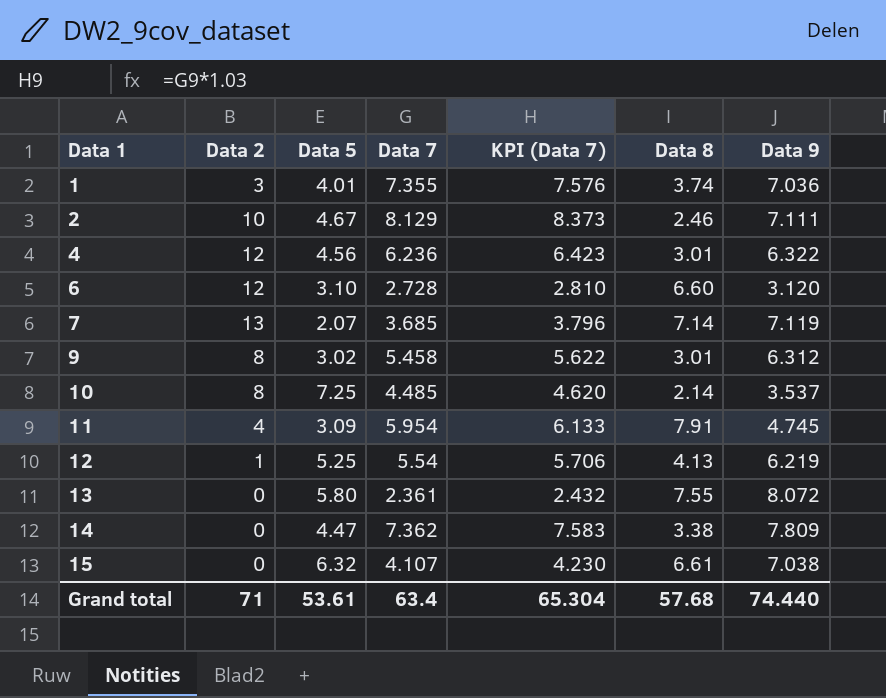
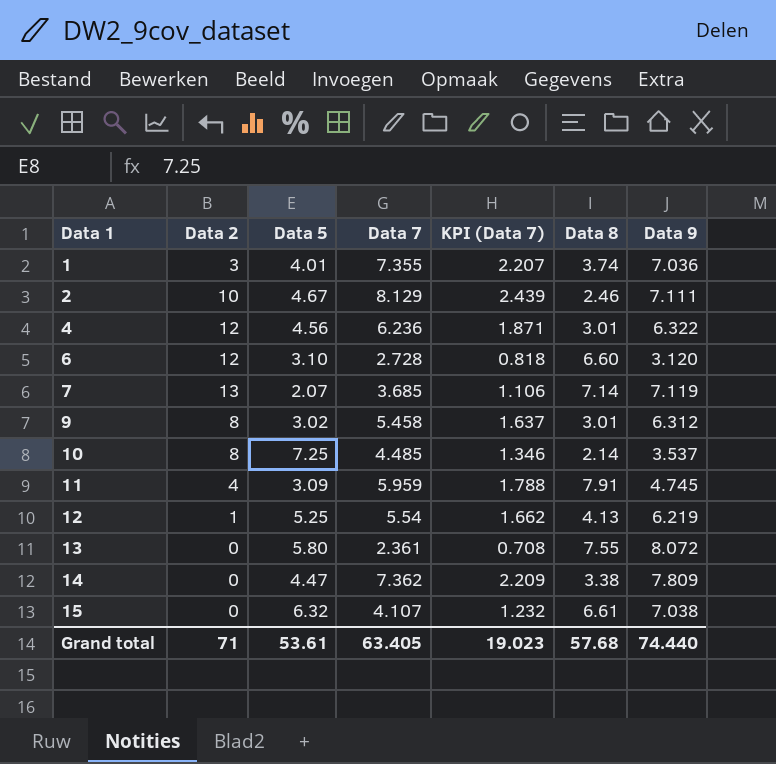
column KPI (Data 7) | formula: [Data 7] * 1.03 -> [Data 7] * 0.3
11 | Data 7: 5.954 -> 5.959
Grand total | Data 7: 63.4 -> 63.405
Grand total | KPI (Data 7): 65.304 -> 19.023

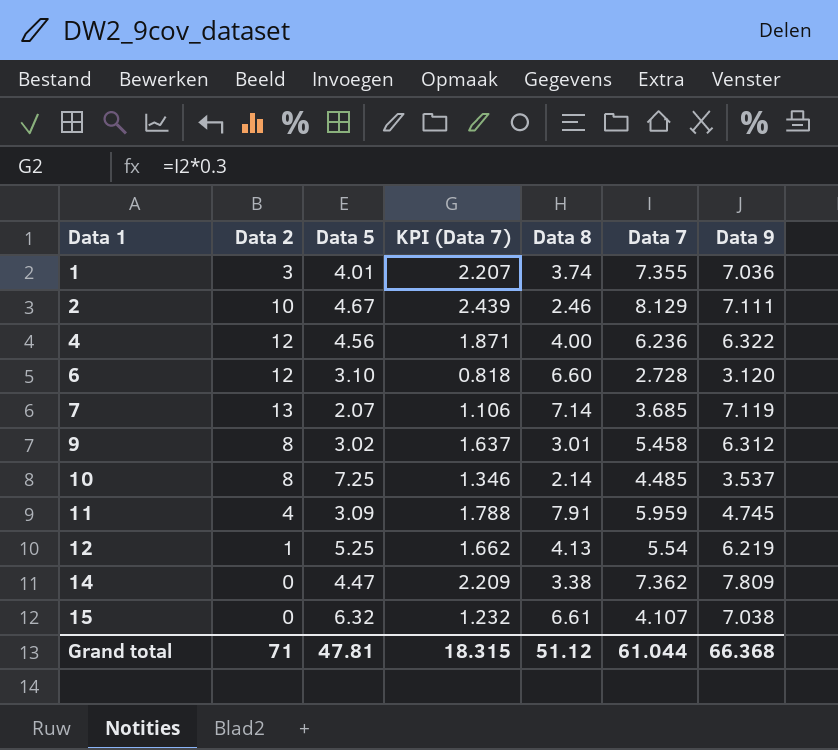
column Data 7 | position: 4 -> 6
row 13: 0 | 5.80 | 2.361 | 0.708 | 7.55 | 8.072 -> none
4 | Data 8: 3.01 -> 4.00
Grand total | Data 5: 53.61 -> 47.81
Grand total | KPI (Data 7): 19.023 -> 18.315
Grand total | Data 8: 57.68 -> 51.12
Grand total | Data 7: 63.405 -> 61.044
Grand total | Data 9: 74.440 -> 66.368

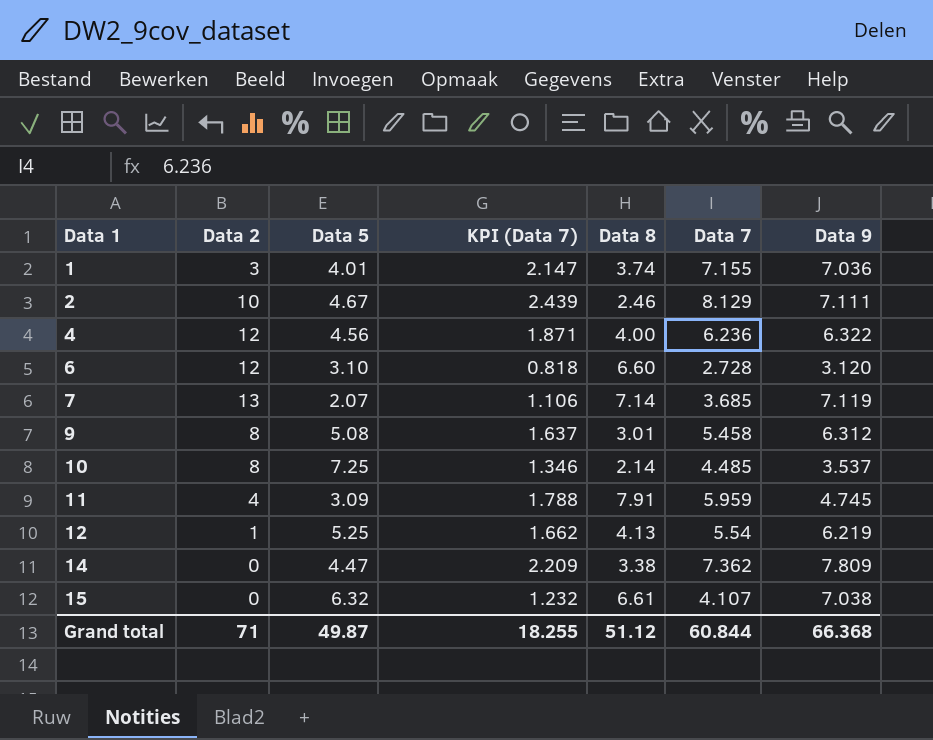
1 | KPI (Data 7): 2.207 -> 2.147
1 | Data 7: 7.355 -> 7.155
9 | Data 5: 3.02 -> 5.08
Grand total | Data 5: 47.81 -> 49.87
Grand total | KPI (Data 7): 18.315 -> 18.255
Grand total | Data 7: 61.044 -> 60.844

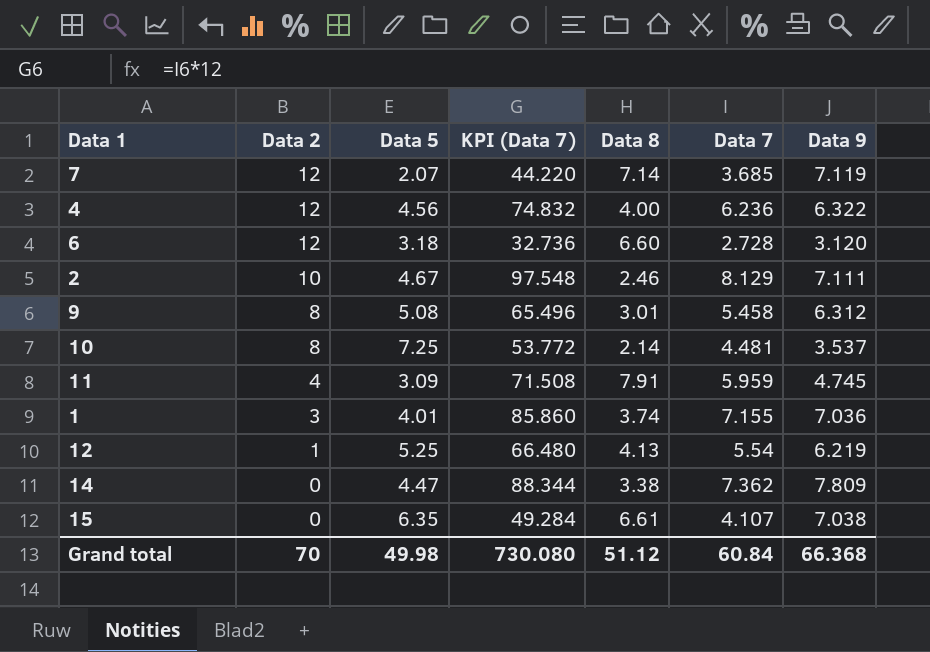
row order: Data 1 ascending -> Data 2 descending
column KPI (Data 7) | formula: [Data 7] * 0.3 -> [Data 7] * 12
7 | Data 2: 13 -> 12
6 | Data 5: 3.10 -> 3.18
10 | Data 7: 4.485 -> 4.481
15 | Data 5: 6.32 -> 6.35
Grand total | Data 2: 71 -> 70
Grand total | Data 5: 49.87 -> 49.98
Grand total | KPI (Data 7): 18.255 -> 730.080
Grand total | Data 7: 60.844 -> 60.84

